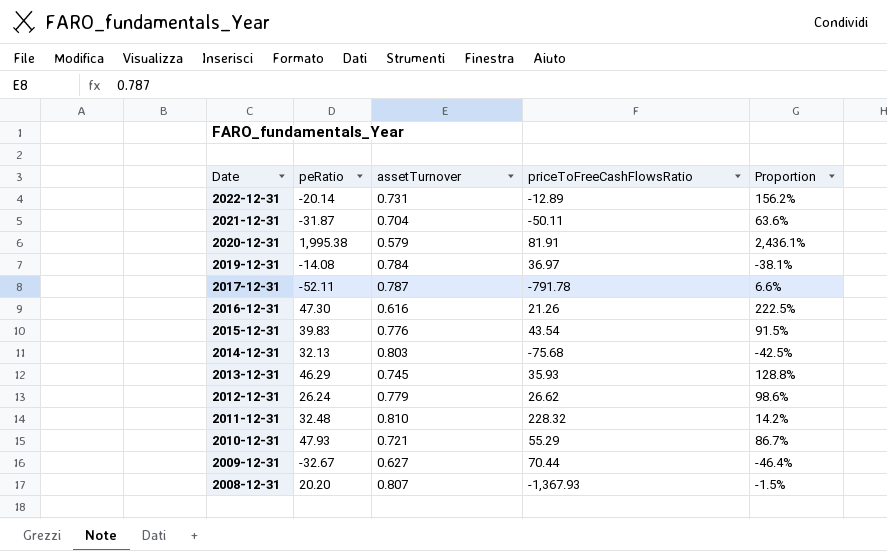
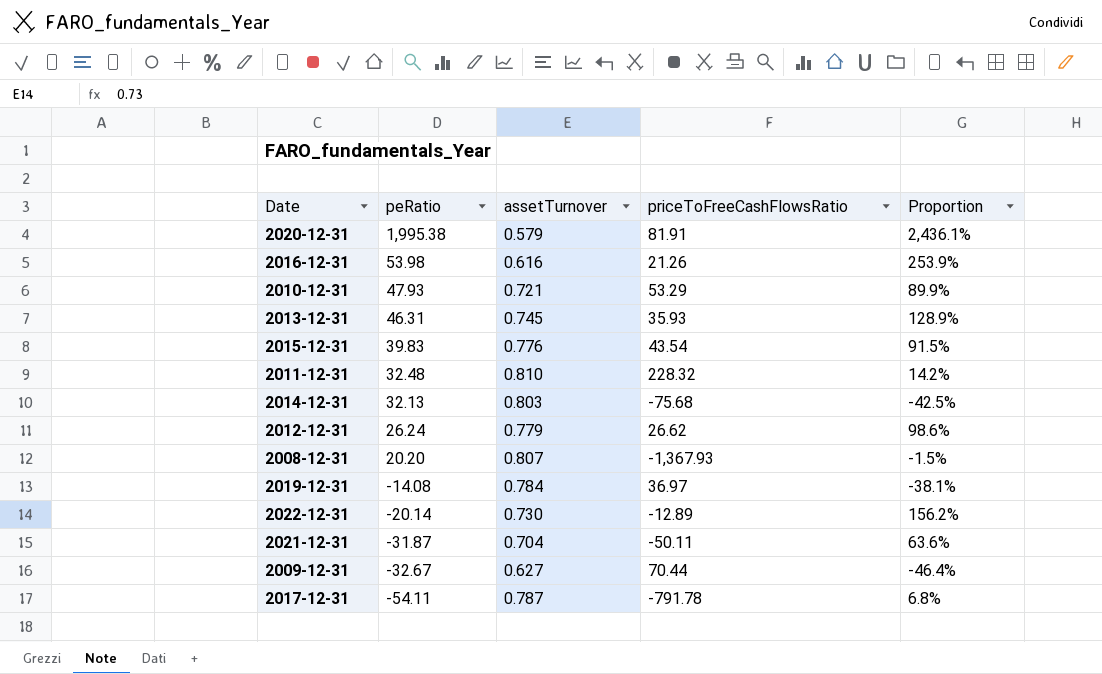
row order: Date descending -> peRatio descending
2016-12-31 | peRatio: 47.30 -> 53.98
2016-12-31 | Proportion: 222.5% -> 253.9%
2010-12-31 | priceToFreeCashFlowsRatio: 55.29 -> 53.29
2010-12-31 | Proportion: 86.7% -> 89.9%
2013-12-31 | peRatio: 46.29 -> 46.31
2013-12-31 | Proportion: 128.8% -> 128.9%
2022-12-31 | assetTurnover: 0.731 -> 0.730
2017-12-31 | peRatio: -52.11 -> -54.11
2017-12-31 | Proportion: 6.6% -> 6.8%

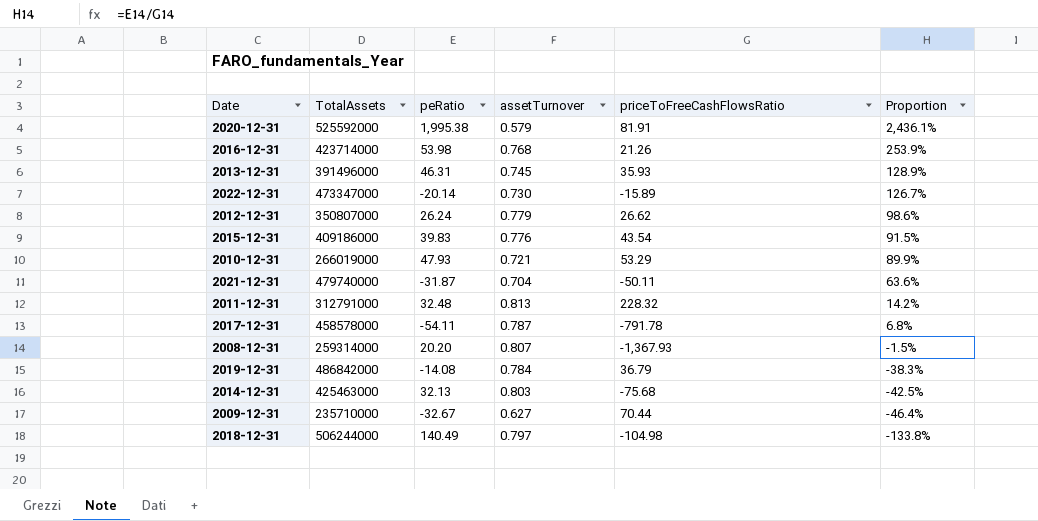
row order: peRatio descending -> Proportion descending
column TotalAssets | position: none -> 2
2016-12-31 | assetTurnover: 0.616 -> 0.768
2022-12-31 | priceToFreeCashFlowsRatio: -12.89 -> -15.89
2022-12-31 | Proportion: 156.2% -> 126.7%
2011-12-31 | assetTurnover: 0.810 -> 0.813
2019-12-31 | priceToFreeCashFlowsRatio: 36.97 -> 36.79
2019-12-31 | Proportion: -38.1% -> -38.3%
row 2018-12-31: none -> 506244000 | 140.49 | 0.797 | -104.98 | -133.8%

